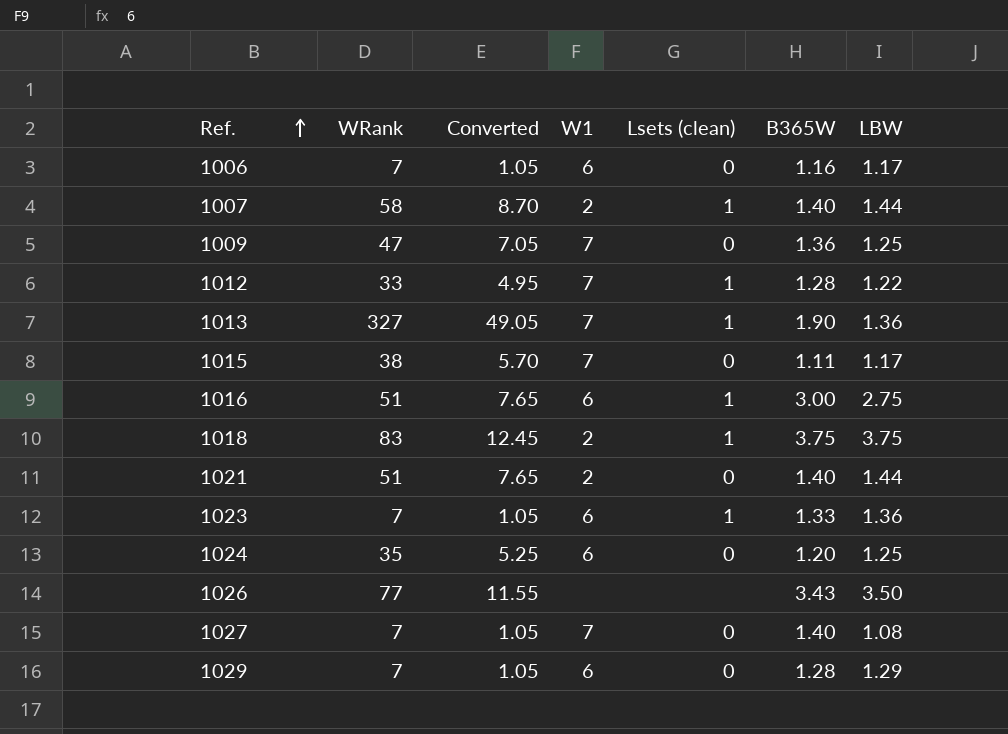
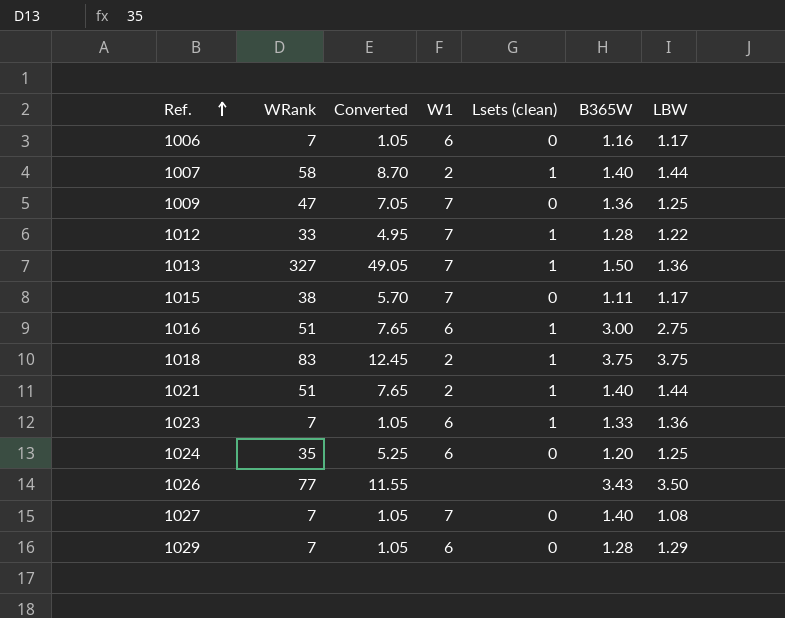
1013 | B365W: 1.90 -> 1.50
1021 | Lsets (clean): 0 -> 1

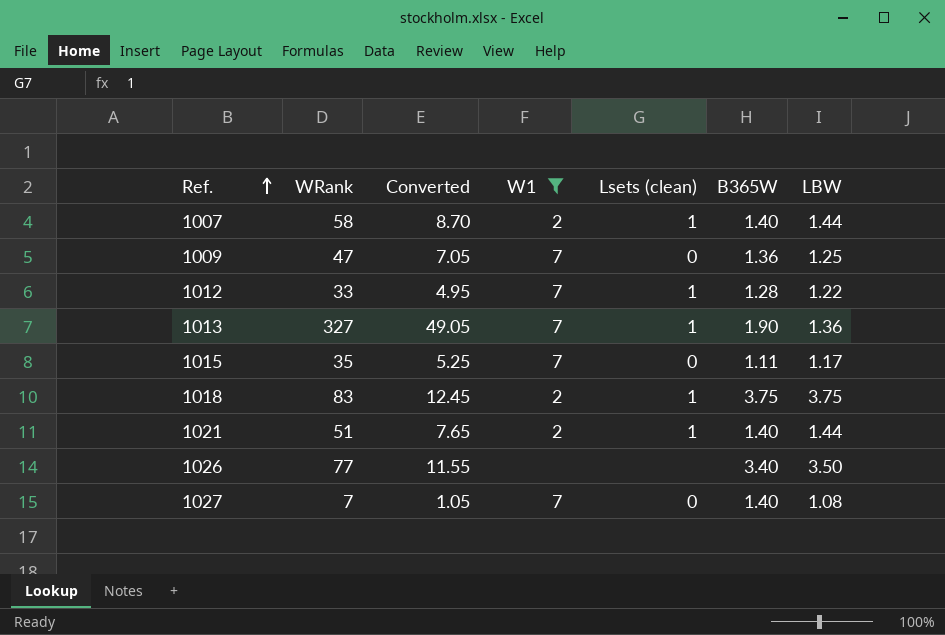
filter: none -> W1 != 6
1013 | B365W: 1.50 -> 1.90
1015 | WRank: 38 -> 35
1015 | Converted: 5.70 -> 5.25
1026 | B365W: 3.43 -> 3.40

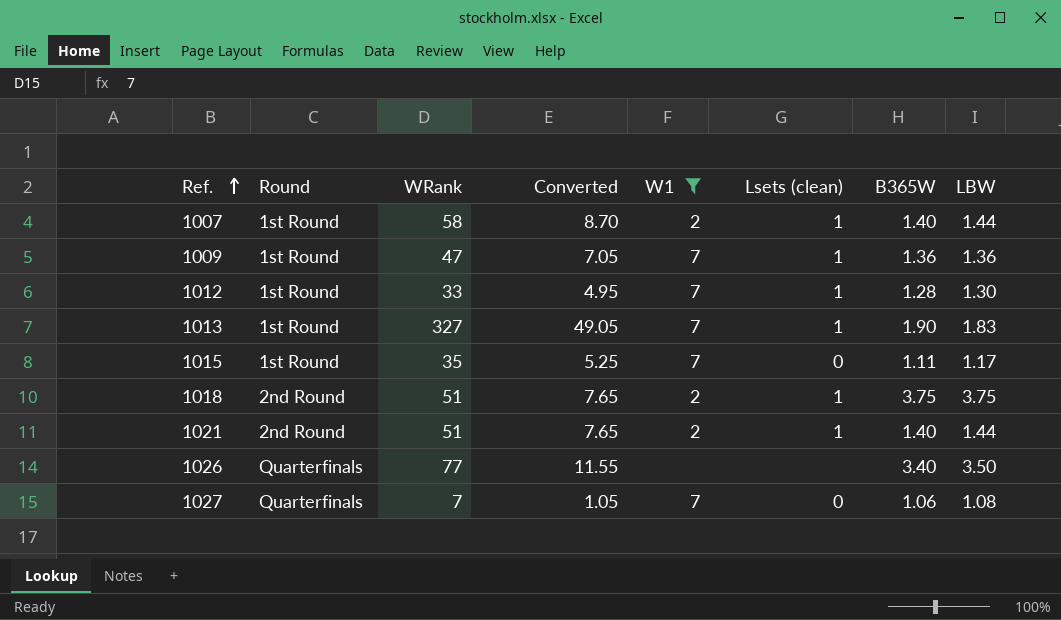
column Round | position: none -> 2
1009 | Lsets (clean): 0 -> 1
1009 | LBW: 1.25 -> 1.36
1012 | LBW: 1.22 -> 1.30
1013 | LBW: 1.36 -> 1.83
1018 | WRank: 83 -> 51
1018 | Converted: 12.45 -> 7.65
1027 | B365W: 1.40 -> 1.06

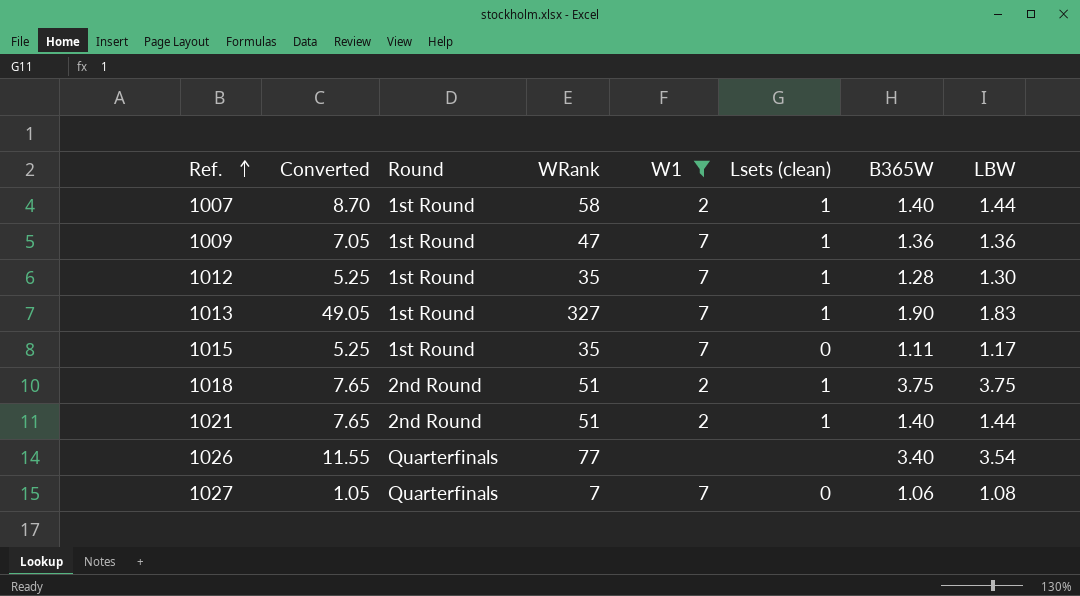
column Converted | position: 4 -> 2
1012 | Converted: 4.95 -> 5.25
1012 | WRank: 33 -> 35
1026 | LBW: 3.50 -> 3.54

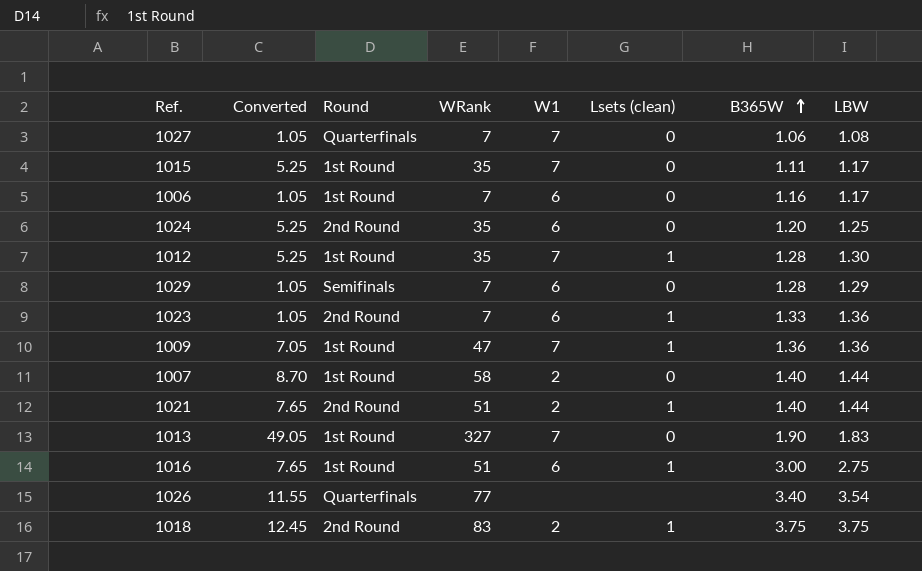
filter: W1 != 6 -> none
row order: Ref. ascending -> B365W ascending
1007 | Lsets (clean): 1 -> 0
1013 | Lsets (clean): 1 -> 0
1018 | Converted: 7.65 -> 12.45
1018 | WRank: 51 -> 83

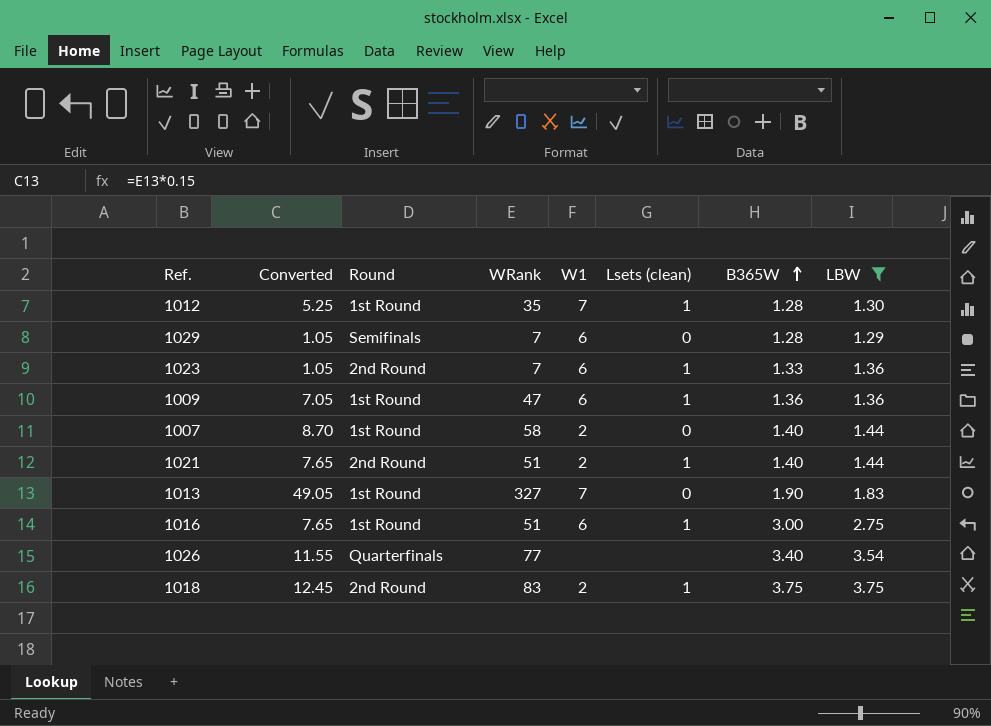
filter: none -> LBW >= 1.29
1009 | W1: 7 -> 6

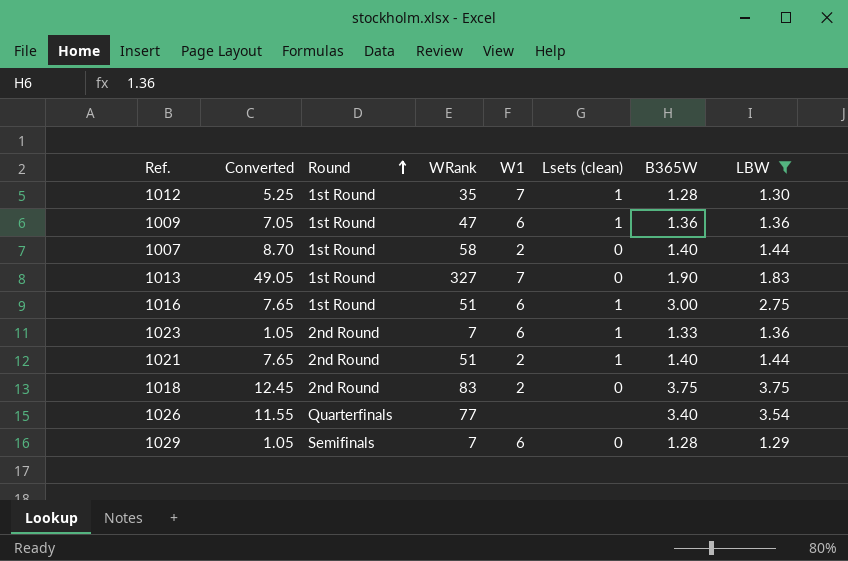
row order: B365W ascending -> Round ascending
1018 | Lsets (clean): 1 -> 0

